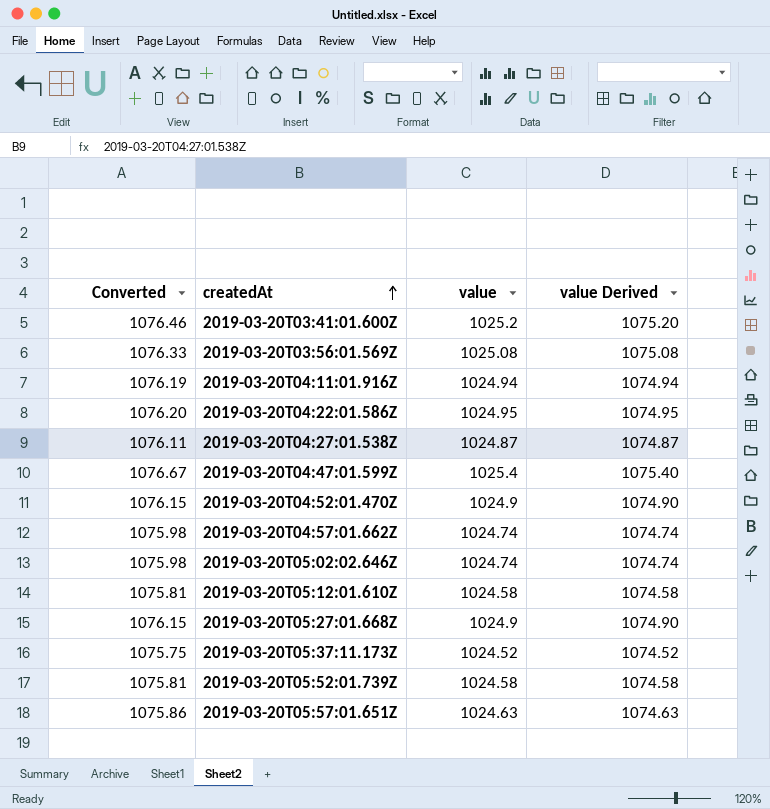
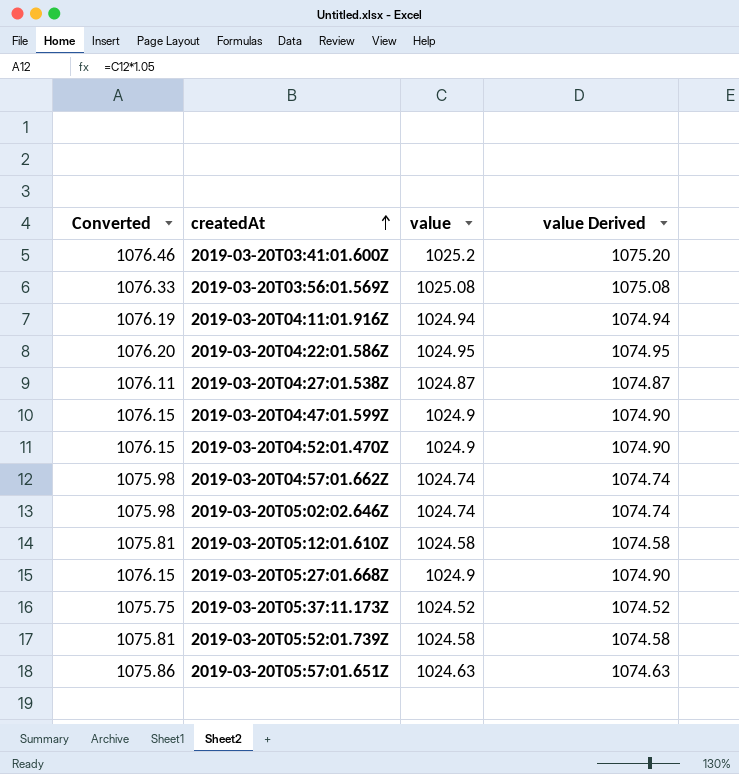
2019-03-20T04:47:01.599Z | Converted: 1076.67 -> 1076.15
2019-03-20T04:47:01.599Z | value: 1025.4 -> 1024.9
2019-03-20T04:47:01.599Z | value Derived: 1075.40 -> 1074.90

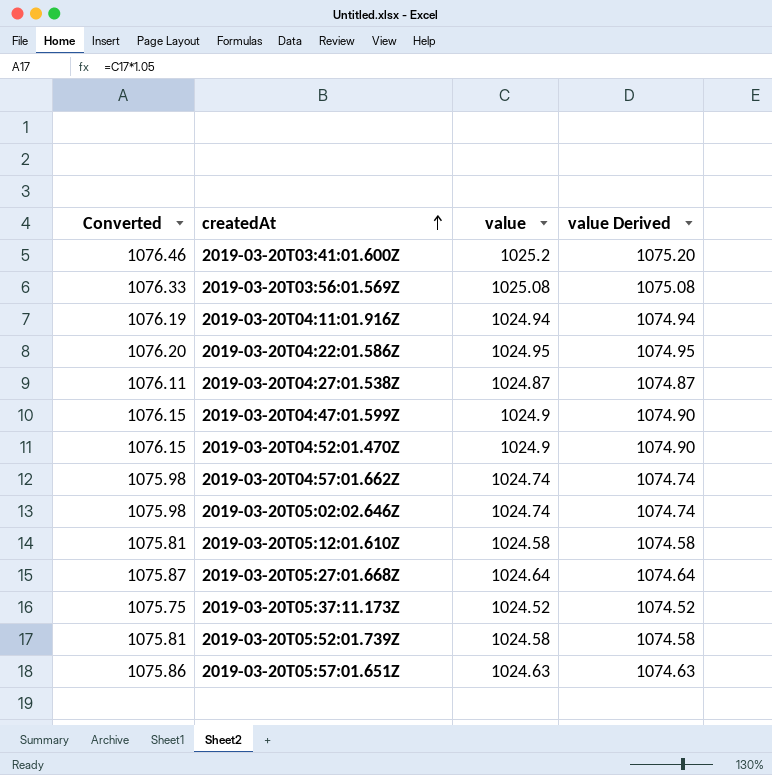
2019-03-20T05:27:01.668Z | Converted: 1076.15 -> 1075.87
2019-03-20T05:27:01.668Z | value: 1024.9 -> 1024.64
2019-03-20T05:27:01.668Z | value Derived: 1074.90 -> 1074.64

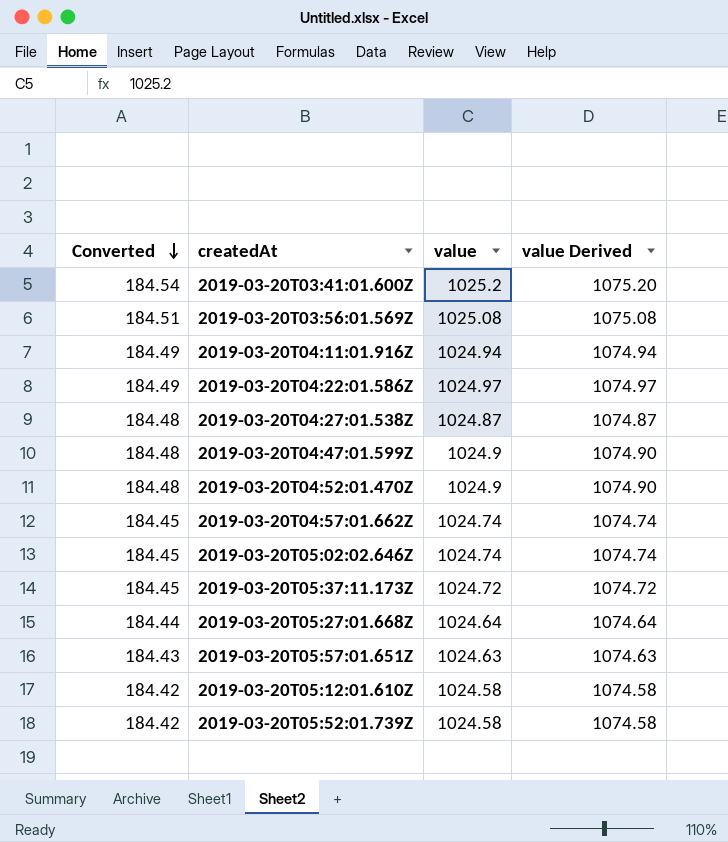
row order: createdAt ascending -> Converted descending
column Converted | formula: [value] * 1.05 -> [value] * 0.18
2019-03-20T04:22:01.586Z | value: 1024.95 -> 1024.97
2019-03-20T04:22:01.586Z | value Derived: 1074.95 -> 1074.97
2019-03-20T05:37:11.173Z | value: 1024.52 -> 1024.72
2019-03-20T05:37:11.173Z | value Derived: 1074.52 -> 1074.72

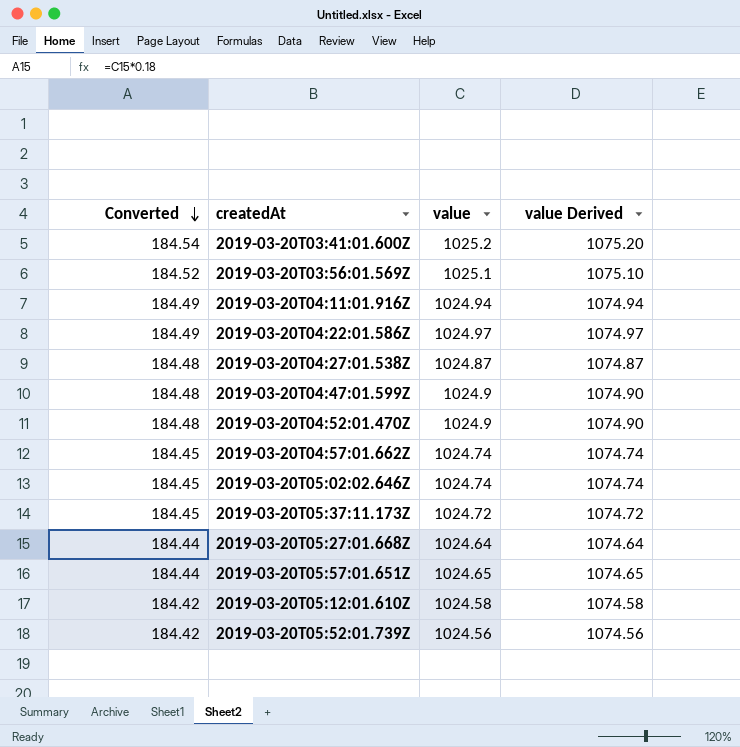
2019-03-20T03:56:01.569Z | Converted: 184.51 -> 184.52
2019-03-20T03:56:01.569Z | value: 1025.08 -> 1025.1
2019-03-20T03:56:01.569Z | value Derived: 1075.08 -> 1075.10
2019-03-20T05:57:01.651Z | Converted: 184.43 -> 184.44
2019-03-20T05:57:01.651Z | value: 1024.63 -> 1024.65
2019-03-20T05:57:01.651Z | value Derived: 1074.63 -> 1074.65
2019-03-20T05:52:01.739Z | value: 1024.58 -> 1024.56
2019-03-20T05:52:01.739Z | value Derived: 1074.58 -> 1074.56

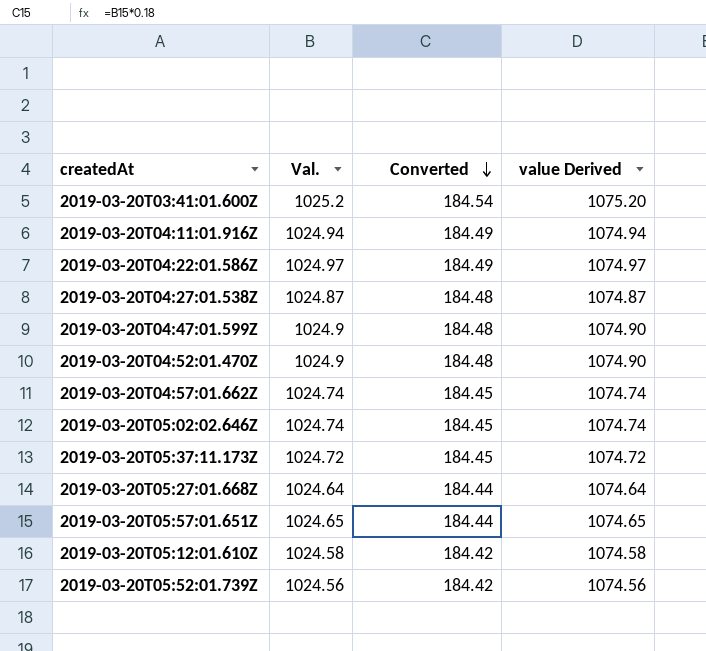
column name: value -> Val.
column Converted | position: 1 -> 3
row 2019-03-20T03:56:01.569Z: 184.52 | 1025.1 | 1075.10 -> none

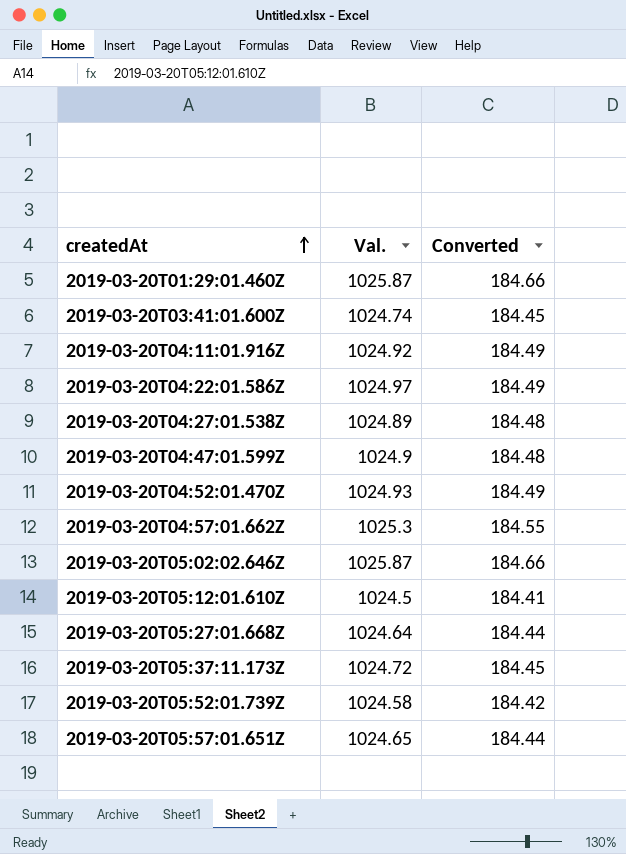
row order: Converted descending -> createdAt ascending
column value Derived | formula: [Val.] + 50 -> none
row 2019-03-20T01:29:01.460Z: none -> 1025.87 | 184.66
2019-03-20T03:41:01.600Z | Val.: 1025.2 -> 1024.74
2019-03-20T03:41:01.600Z | Converted: 184.54 -> 184.45
2019-03-20T04:11:01.916Z | Val.: 1024.94 -> 1024.92
2019-03-20T04:27:01.538Z | Val.: 1024.87 -> 1024.89
2019-03-20T04:52:01.470Z | Val.: 1024.9 -> 1024.93
2019-03-20T04:52:01.470Z | Converted: 184.48 -> 184.49
2019-03-20T04:57:01.662Z | Val.: 1024.74 -> 1025.3
2019-03-20T04:57:01.662Z | Converted: 184.45 -> 184.55
2019-03-20T05:02:02.646Z | Val.: 1024.74 -> 1025.87
2019-03-20T05:02:02.646Z | Converted: 184.45 -> 184.66
2019-03-20T05:12:01.610Z | Val.: 1024.58 -> 1024.5
2019-03-20T05:12:01.610Z | Converted: 184.42 -> 184.41
2019-03-20T05:52:01.739Z | Val.: 1024.56 -> 1024.58

